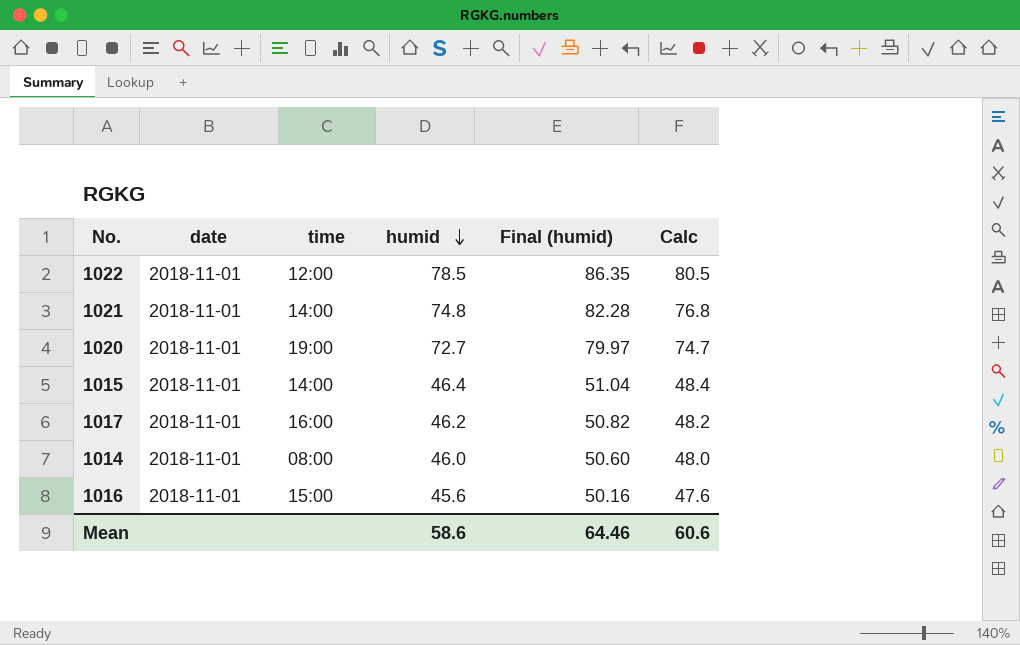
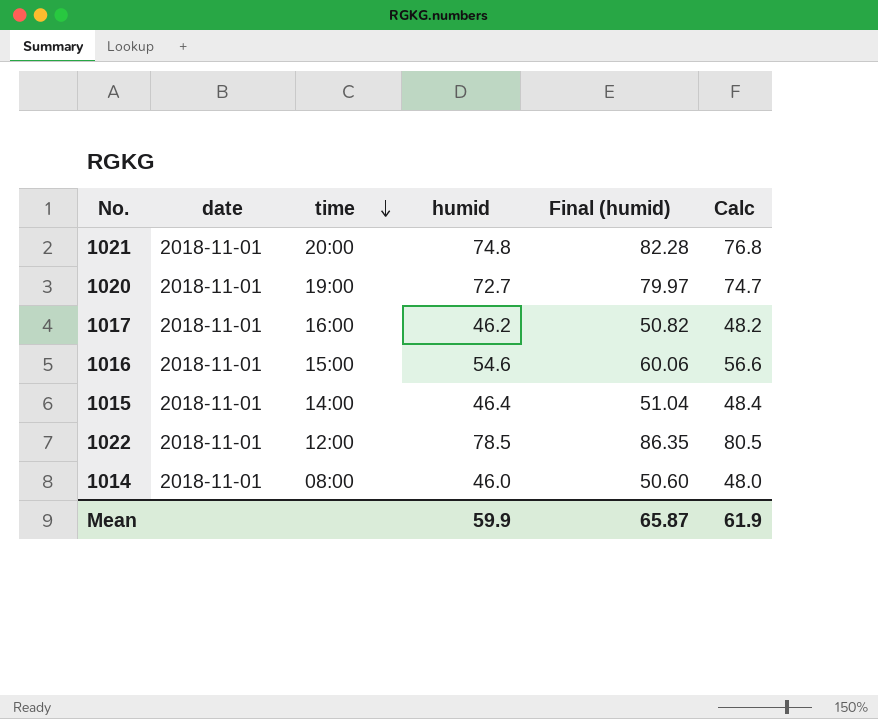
row order: humid descending -> time descending
1021 | time: 14:00 -> 20:00
1016 | humid: 45.6 -> 54.6
1016 | Final (humid): 50.16 -> 60.06
1016 | Calc: 47.6 -> 56.6
Mean | humid: 58.6 -> 59.9
Mean | Final (humid): 64.46 -> 65.87
Mean | Calc: 60.6 -> 61.9

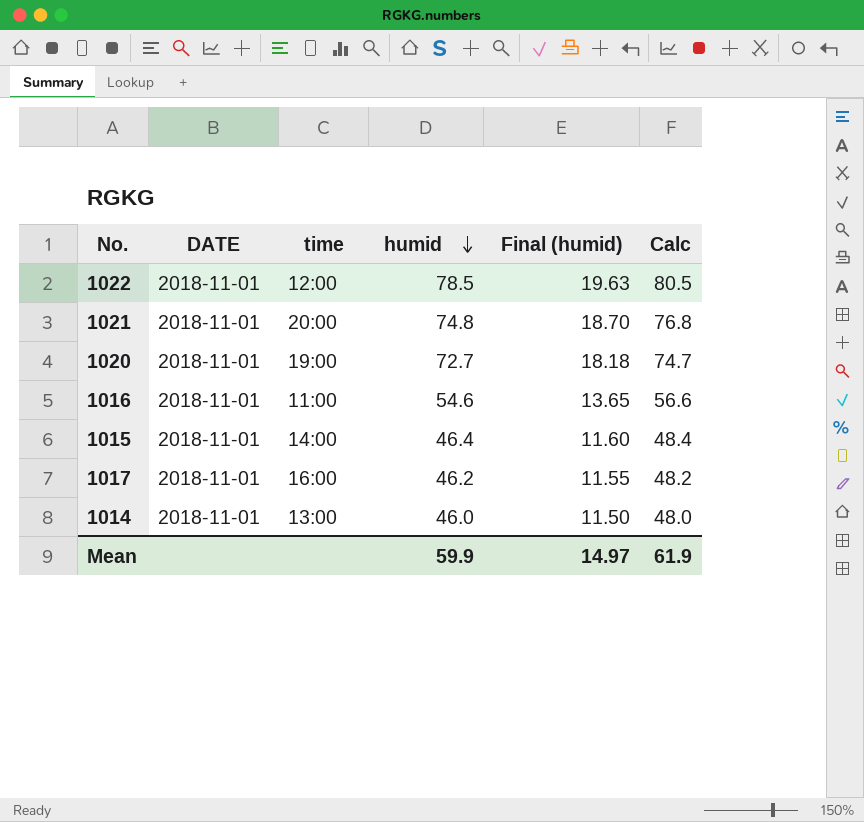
row order: time descending -> humid descending
column name: date -> DATE
column Final (humid) | formula: [humid] * 1.1 -> [humid] * 0.25
1016 | time: 15:00 -> 11:00
1014 | time: 08:00 -> 13:00
Mean | Final (humid): 65.87 -> 14.97

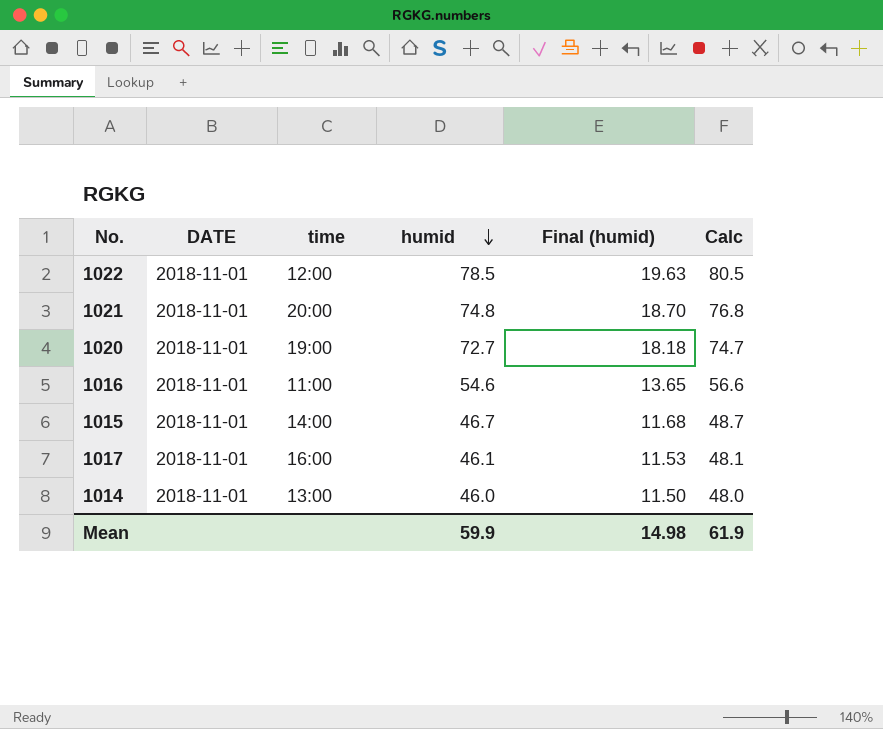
1015 | humid: 46.4 -> 46.7
1015 | Final (humid): 11.60 -> 11.68
1015 | Calc: 48.4 -> 48.7
1017 | humid: 46.2 -> 46.1
1017 | Final (humid): 11.55 -> 11.53
1017 | Calc: 48.2 -> 48.1
Mean | Final (humid): 14.97 -> 14.98

